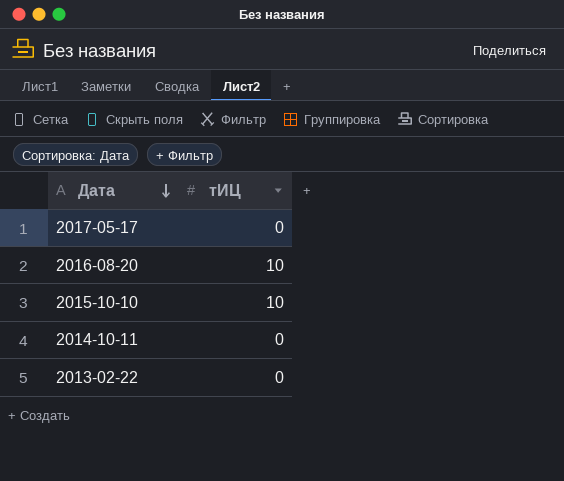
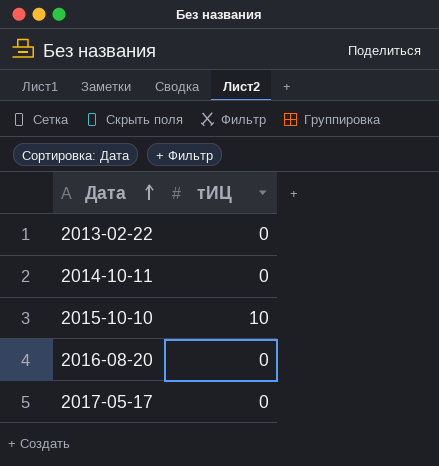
row order: Дата descending -> Дата ascending
2016-08-20 | тИЦ: 10 -> 0

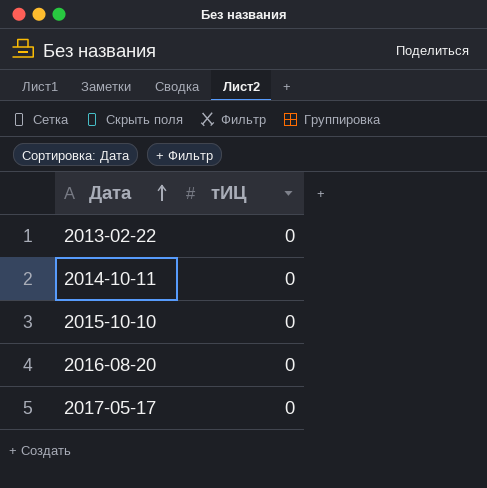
2015-10-10 | тИЦ: 10 -> 0

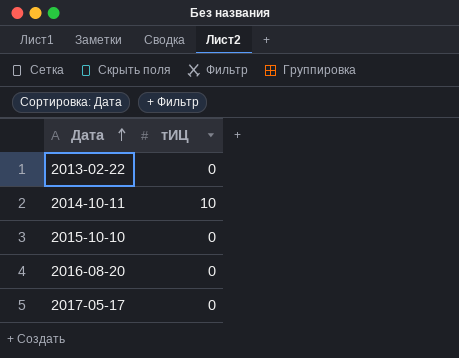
2014-10-11 | тИЦ: 0 -> 10

